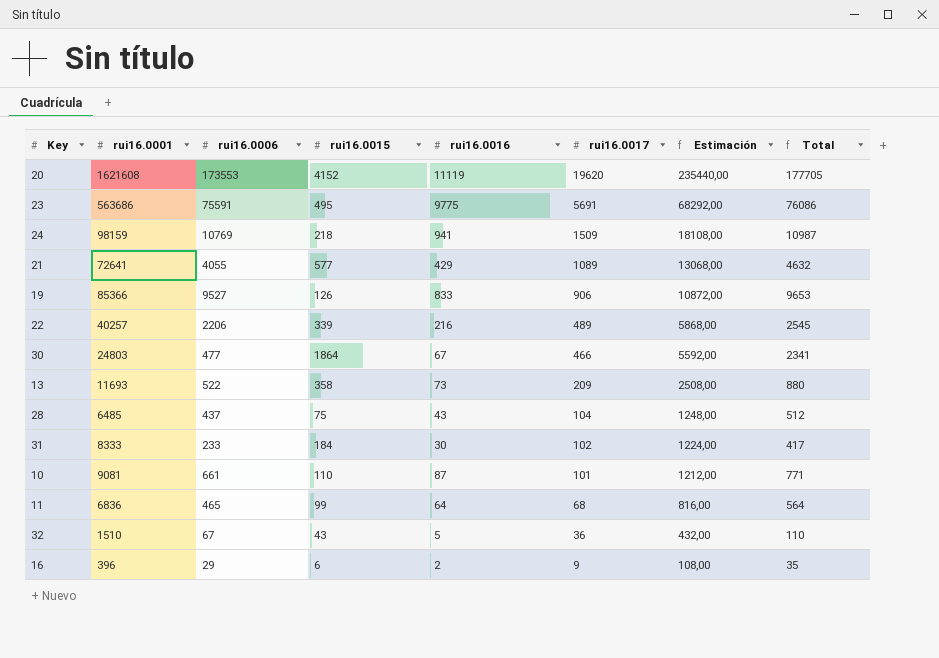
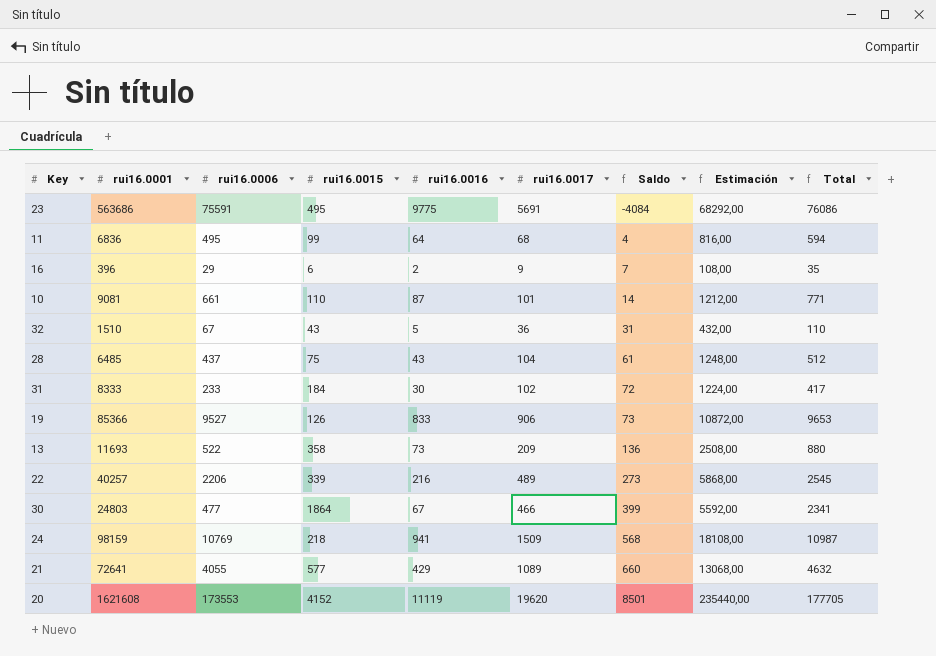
row order: rui16.0017 descending -> Saldo ascending
column Saldo | formula: none -> [rui16.0017] - [rui16.0016]
11 | rui16.0006: 465 -> 495
11 | Total: 564 -> 594

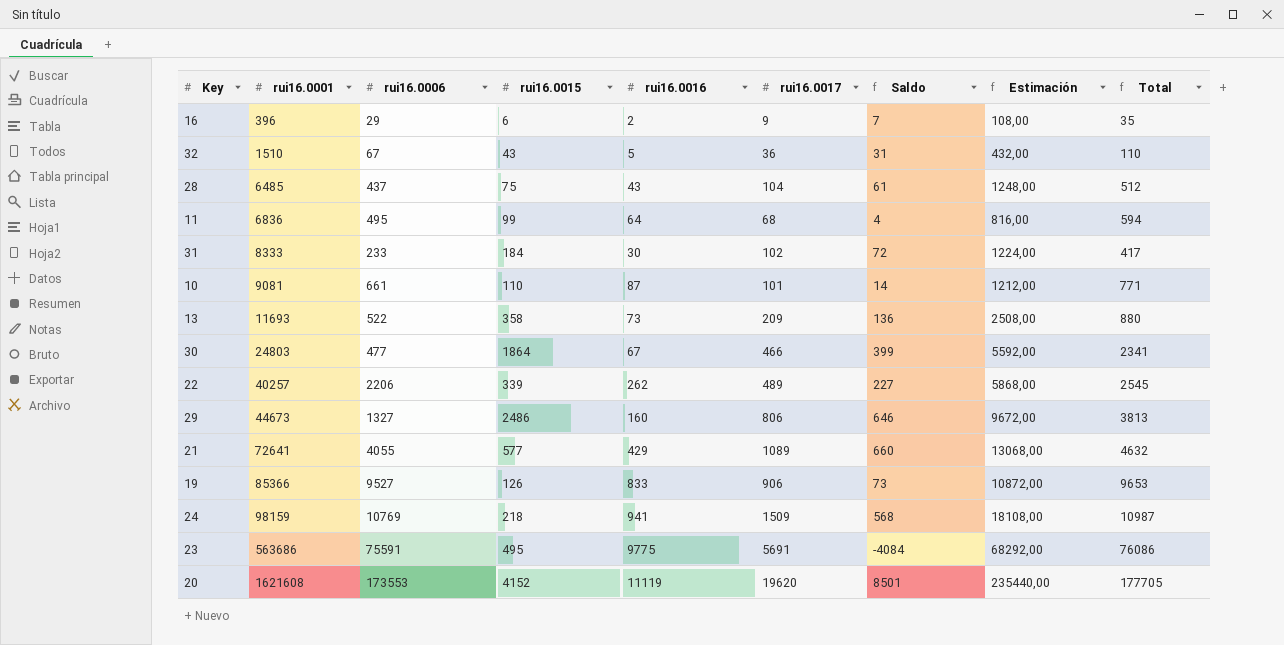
row order: Saldo ascending -> rui16.0001 ascending
22 | rui16.0016: 216 -> 262
22 | Saldo: 273 -> 227
row 29: none -> 44673 | 1327 | 2486 | 160 | 806 | 646 | 9672,00 | 3813

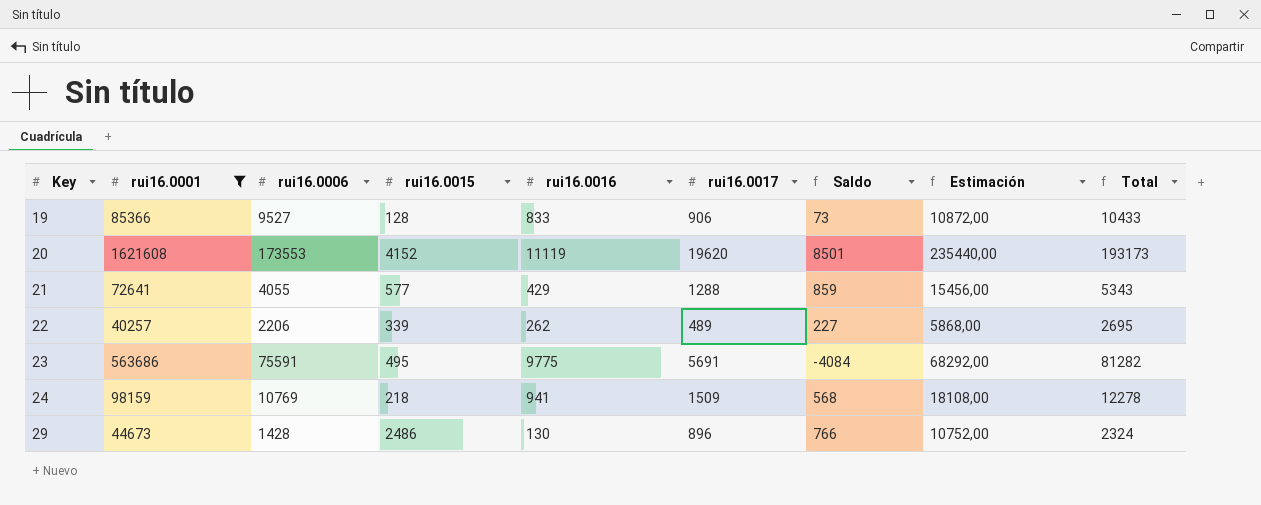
filter: none -> rui16.0001 >= 40257
row order: rui16.0001 ascending -> Key ascending
column Total | formula: [rui16.0006] + [rui16.0015] -> [rui16.0006] + [rui16.0017]
19 | rui16.0015: 126 -> 128
21 | rui16.0017: 1089 -> 1288
21 | Saldo: 660 -> 859
21 | Estimación: 13068,00 -> 15456,00
29 | rui16.0006: 1327 -> 1428
29 | rui16.0016: 160 -> 130
29 | rui16.0017: 806 -> 896
29 | Saldo: 646 -> 766
29 | Estimación: 9672,00 -> 10752,00

